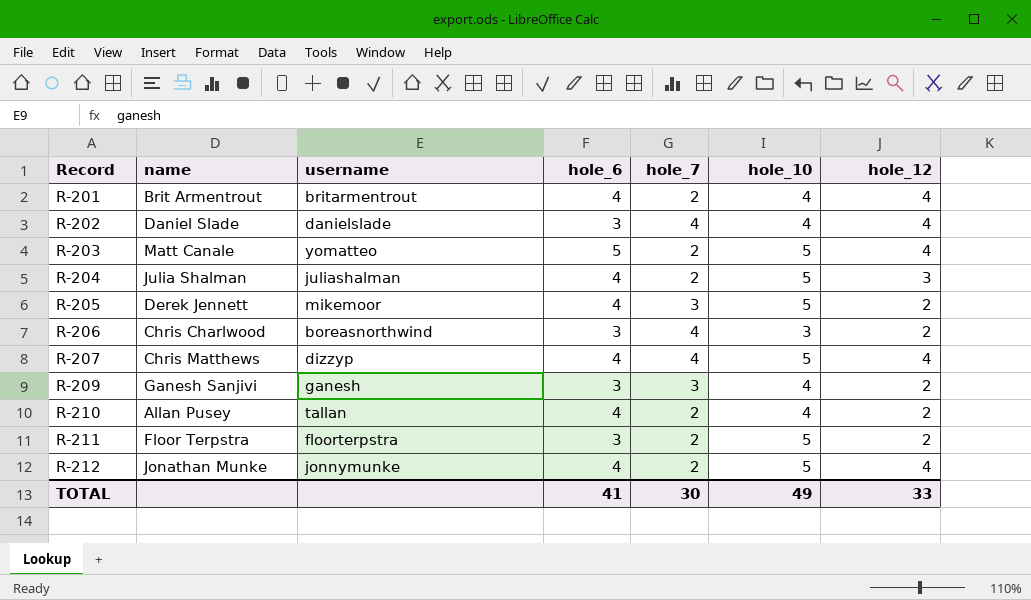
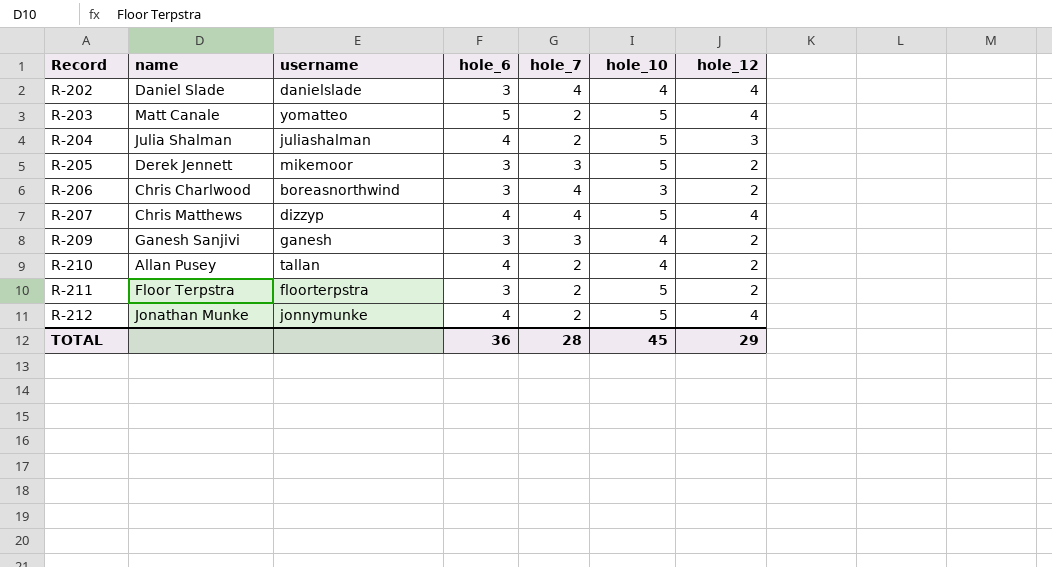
row R-201: Brit Armentrout | britarmentrout | 4 | 2 | 4 | 4 -> none
R-205 | hole_6: 4 -> 3
TOTAL | hole_6: 41 -> 36
TOTAL | hole_7: 30 -> 28
TOTAL | hole_10: 49 -> 45
TOTAL | hole_12: 33 -> 29

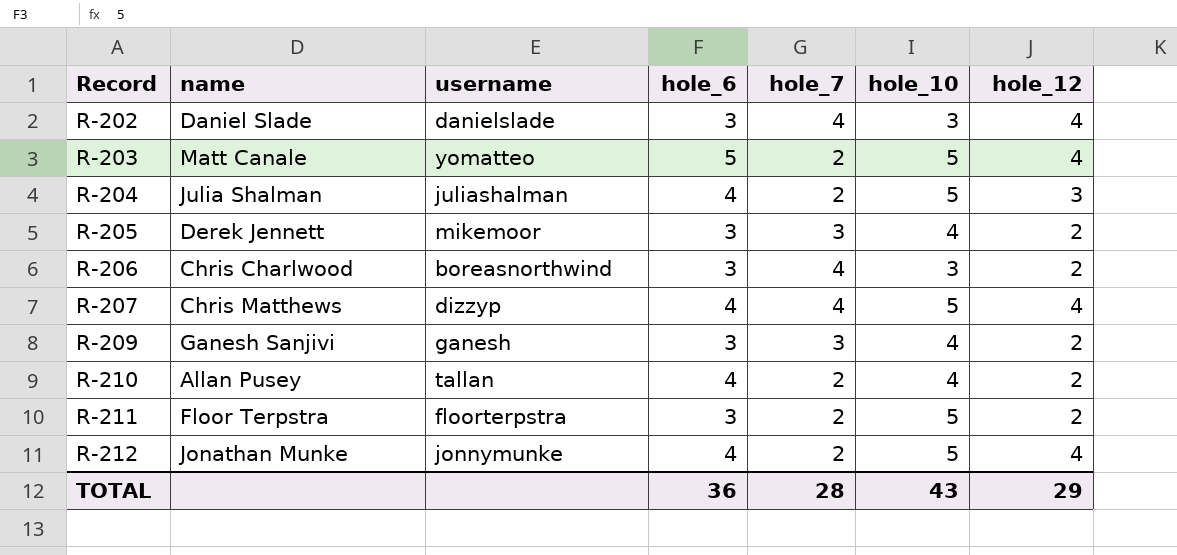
R-202 | hole_10: 4 -> 3
R-205 | hole_10: 5 -> 4
TOTAL | hole_10: 45 -> 43

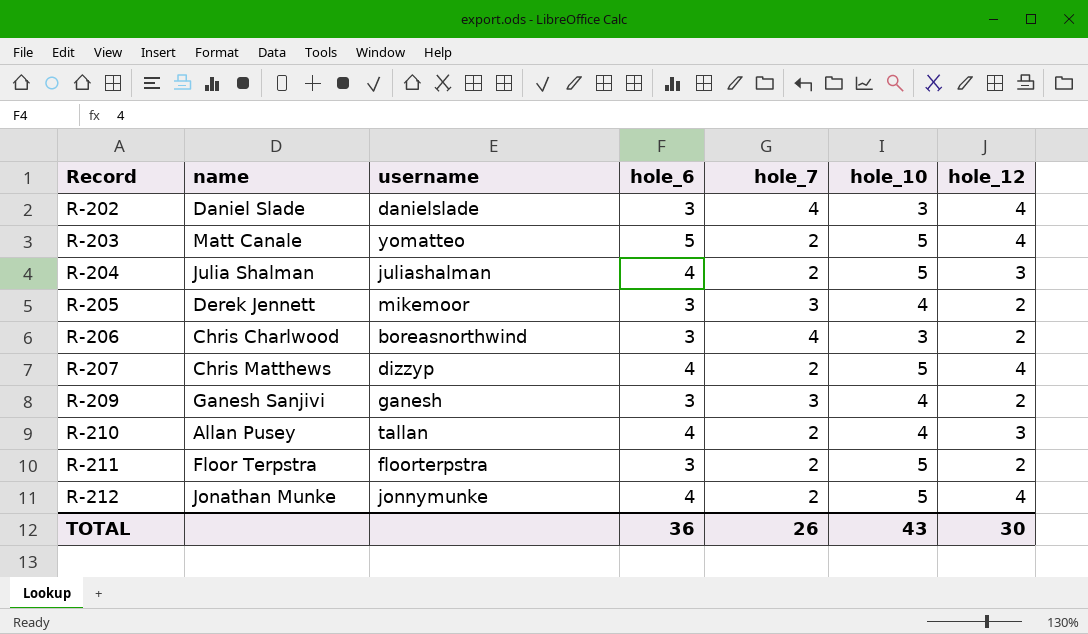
R-207 | hole_7: 4 -> 2
R-210 | hole_12: 2 -> 3
TOTAL | hole_7: 28 -> 26
TOTAL | hole_12: 29 -> 30

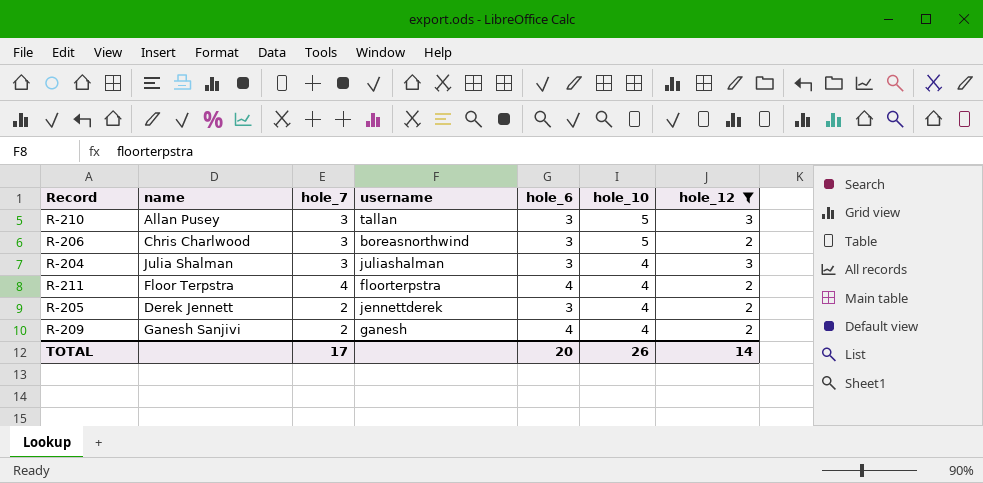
filter: none -> hole_12 != 4
row order: Record ascending -> hole_10 descending
column hole_7 | position: 5 -> 3
R-210 | hole_7: 2 -> 3
R-210 | hole_6: 4 -> 3
R-210 | hole_10: 4 -> 5
R-206 | hole_7: 4 -> 3
R-206 | hole_10: 3 -> 5
R-204 | hole_7: 2 -> 3
R-204 | hole_6: 4 -> 3
R-204 | hole_10: 5 -> 4
R-211 | hole_7: 2 -> 4
R-211 | hole_6: 3 -> 4
R-211 | hole_10: 5 -> 4
R-205 | hole_7: 3 -> 2
R-205 | username: mikemoor -> jennettderek
R-209 | hole_7: 3 -> 2
R-209 | hole_6: 3 -> 4
TOTAL | hole_7: 26 -> 17
TOTAL | hole_6: 36 -> 20
TOTAL | hole_10: 43 -> 26
TOTAL | hole_12: 30 -> 14

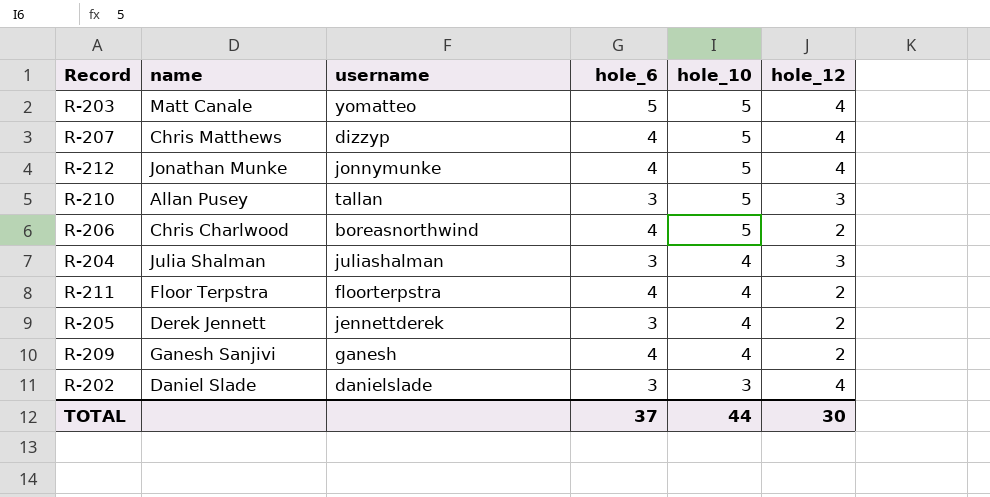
filter: hole_12 != 4 -> none
column hole_7 | position: 3 -> none
R-206 | hole_6: 3 -> 4
TOTAL | hole_6: 20 -> 37
TOTAL | hole_10: 26 -> 44
TOTAL | hole_12: 14 -> 30

